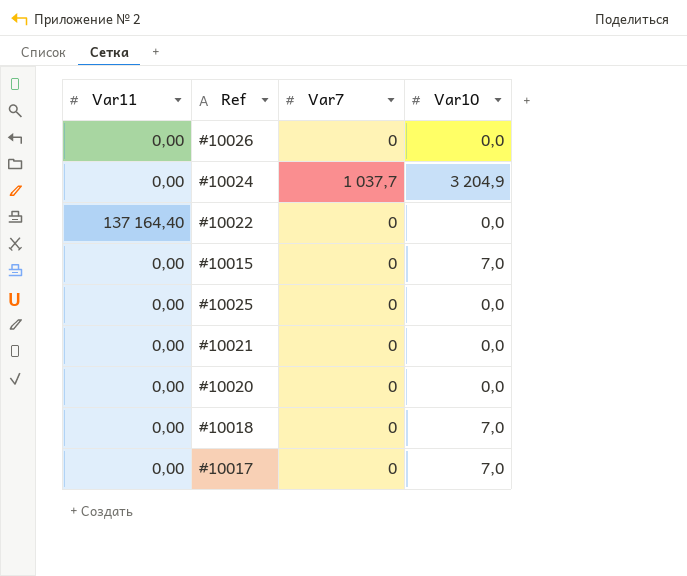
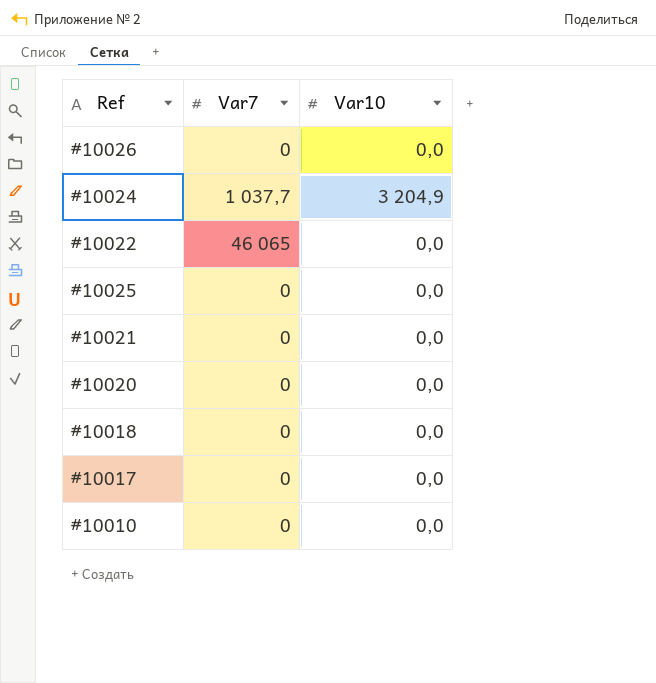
column Var11 | position: 1 -> none
row #10015: 0,00 | 0 | 7,0 -> none
#10022 | Var7: 0 -> 46 065
#10018 | Var10: 7,0 -> 0,0
#10017 | Var10: 7,0 -> 0,0
row #10010: none -> 0 | 0,0

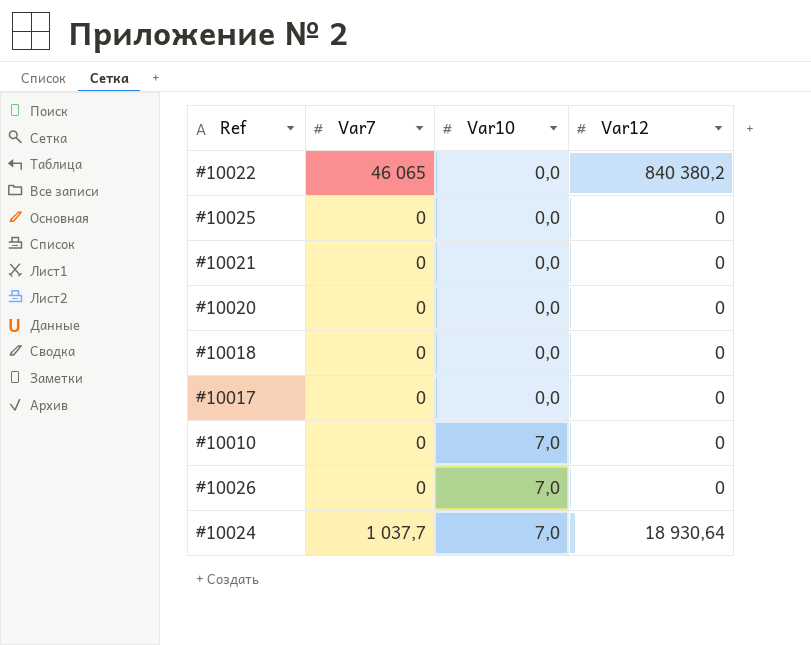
row order: none -> Var10 ascending
column Var12 | position: none -> 4
#10010 | Var10: 0,0 -> 7,0
#10026 | Var10: 0,0 -> 7,0
#10024 | Var10: 3 204,9 -> 7,0

